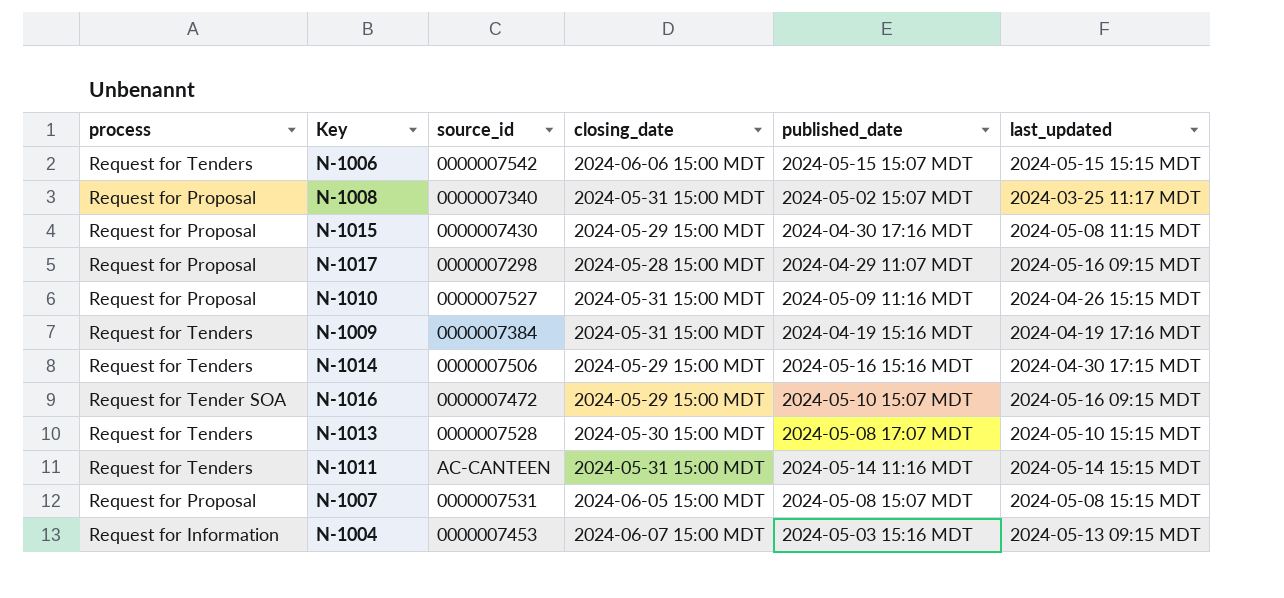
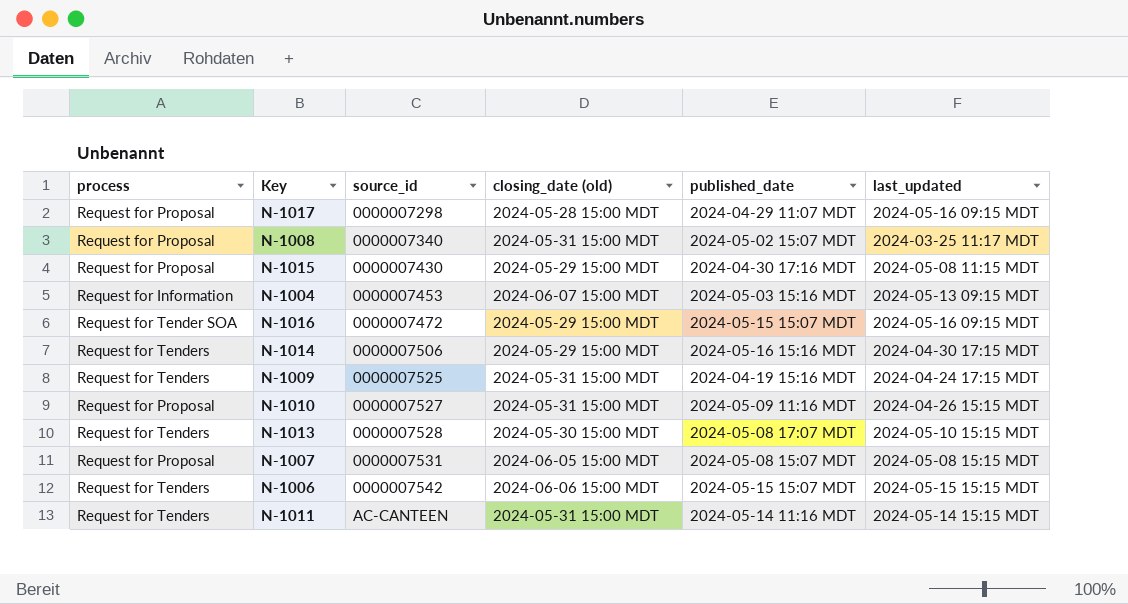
row order: none -> source_id ascending
column name: closing_date -> closing_date (old)
N-1016 | published_date: 2024-05-10 15:07 MDT -> 2024-05-15 15:07 MDT
N-1009 | source_id: 0000007384 -> 0000007525
N-1009 | last_updated: 2024-04-19 17:16 MDT -> 2024-04-24 17:15 MDT

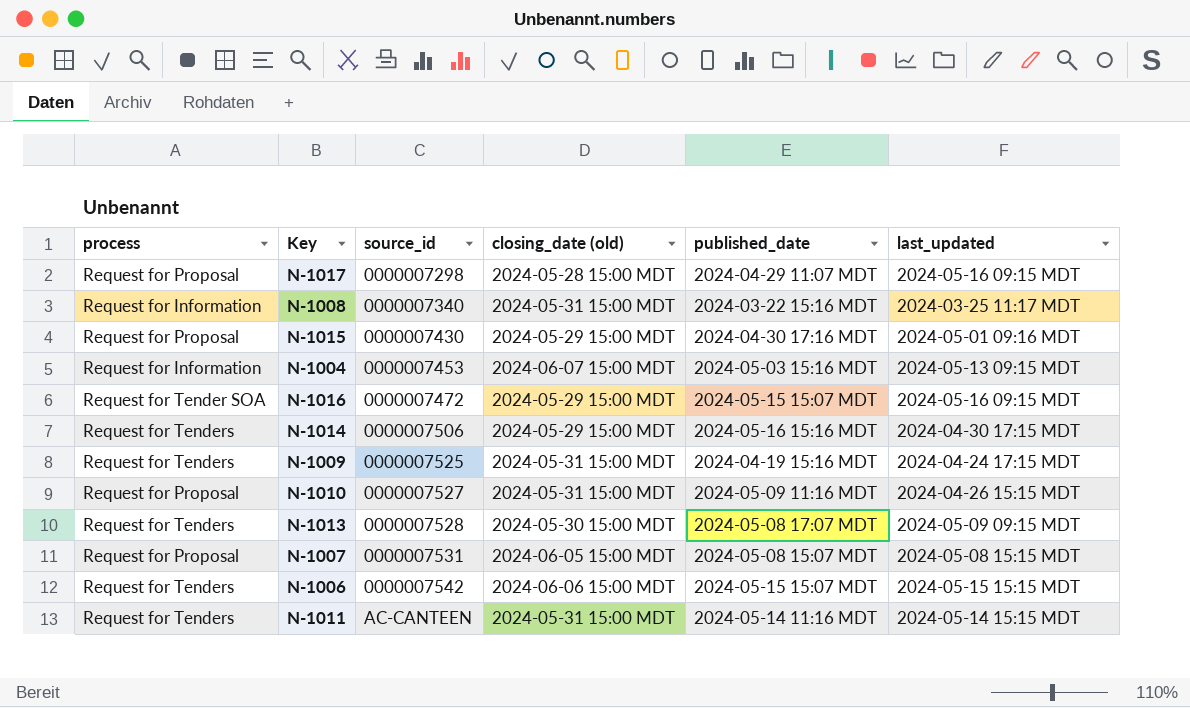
N-1008 | process: Request for Proposal -> Request for Information
N-1008 | published_date: 2024-05-02 15:07 MDT -> 2024-03-22 15:16 MDT
N-1015 | last_updated: 2024-05-08 11:15 MDT -> 2024-05-01 09:16 MDT
N-1013 | last_updated: 2024-05-10 15:15 MDT -> 2024-05-09 09:15 MDT

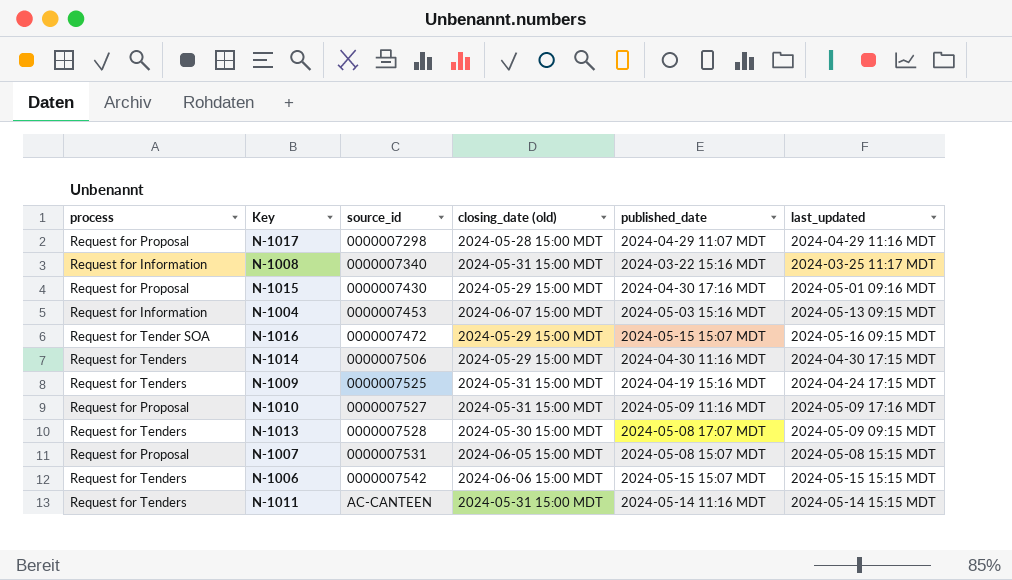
N-1017 | last_updated: 2024-05-16 09:15 MDT -> 2024-04-29 11:16 MDT
N-1014 | published_date: 2024-05-16 15:16 MDT -> 2024-04-30 11:16 MDT
N-1010 | last_updated: 2024-04-26 15:15 MDT -> 2024-05-09 17:16 MDT

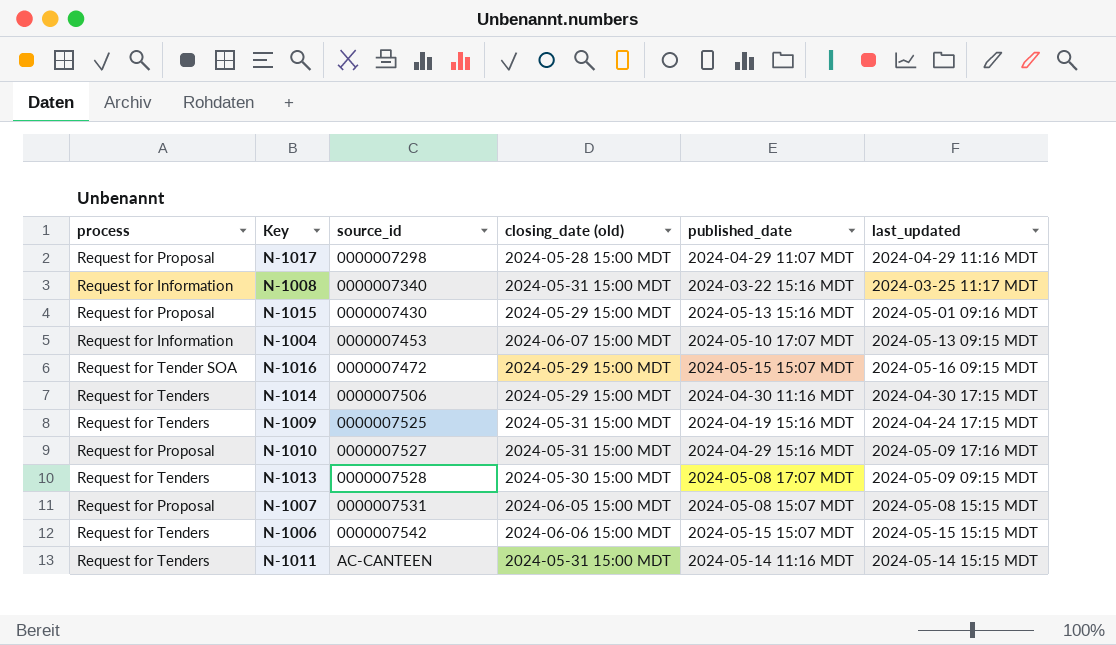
N-1015 | published_date: 2024-04-30 17:16 MDT -> 2024-05-13 15:16 MDT
N-1004 | published_date: 2024-05-03 15:16 MDT -> 2024-05-10 17:07 MDT
N-1010 | published_date: 2024-05-09 11:16 MDT -> 2024-04-29 15:16 MDT

